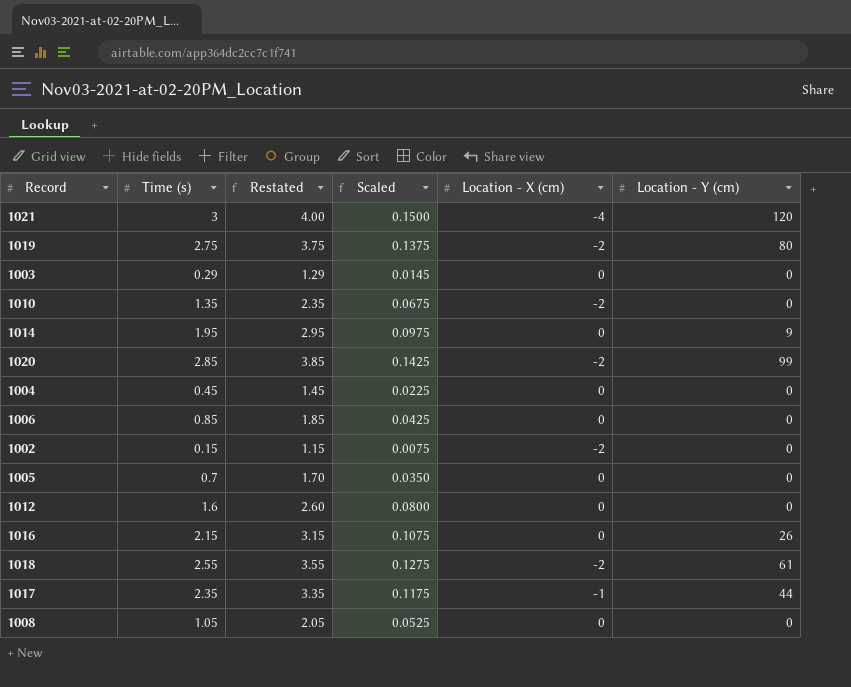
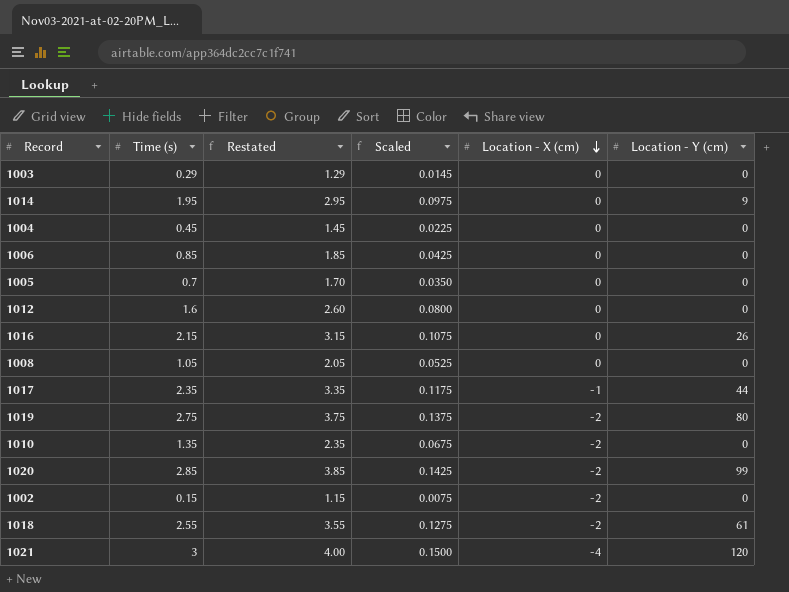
row order: none -> Location - X (cm) descending

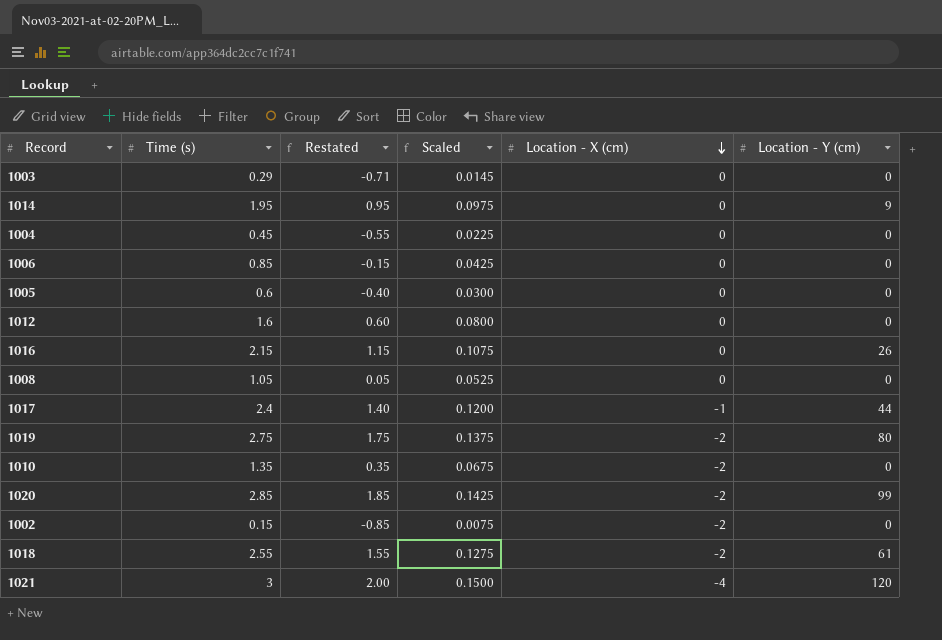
column Restated | formula: [Time (s)] + 1 -> [Time (s)] - 1
1005 | Time (s): 0.7 -> 0.6
1005 | Scaled: 0.0350 -> 0.0300
1017 | Time (s): 2.35 -> 2.4
1017 | Scaled: 0.1175 -> 0.1200

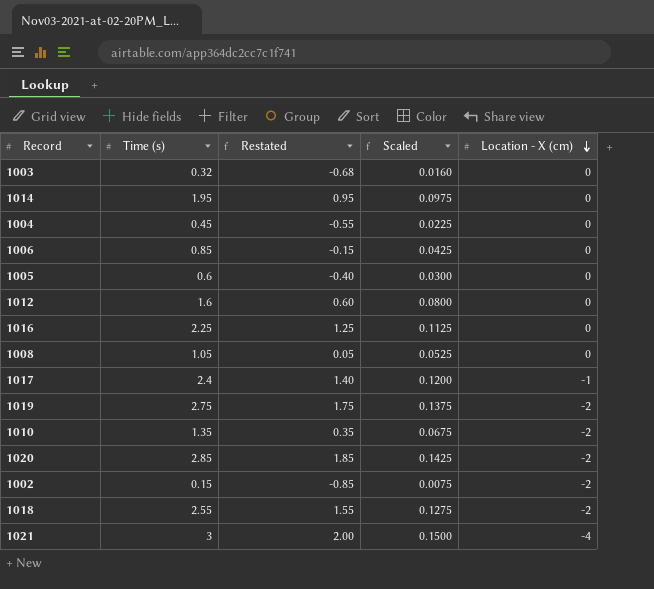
column Location - Y (cm) | position: 6 -> none
1003 | Time (s): 0.29 -> 0.32
1003 | Restated: -0.71 -> -0.68
1003 | Scaled: 0.0145 -> 0.0160
1016 | Time (s): 2.15 -> 2.25
1016 | Restated: 1.15 -> 1.25
1016 | Scaled: 0.1075 -> 0.1125

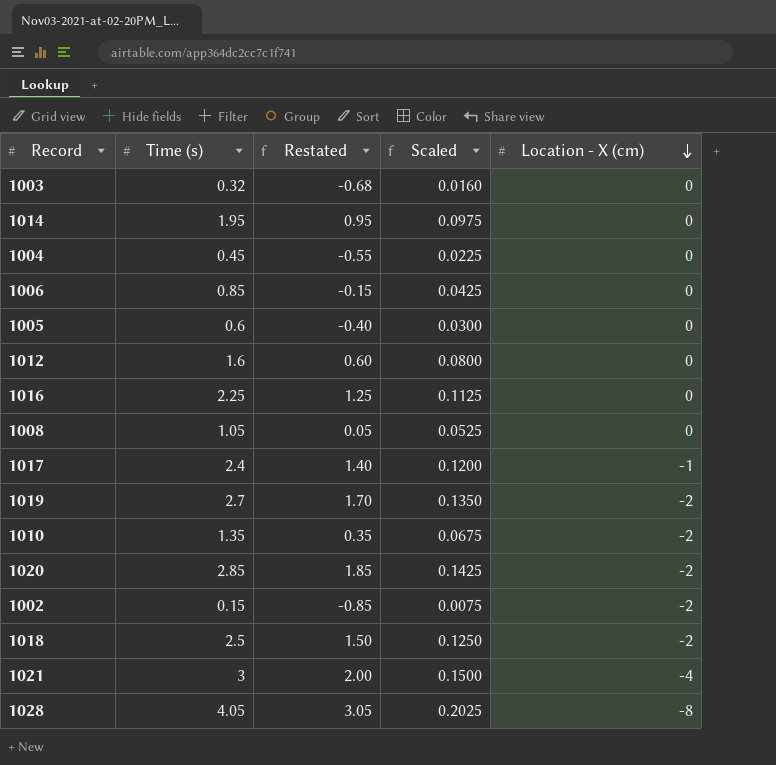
1019 | Time (s): 2.75 -> 2.7
1019 | Restated: 1.75 -> 1.70
1019 | Scaled: 0.1375 -> 0.1350
1018 | Time (s): 2.55 -> 2.5
1018 | Restated: 1.55 -> 1.50
1018 | Scaled: 0.1275 -> 0.1250
row 1028: none -> 4.05 | 3.05 | 0.2025 | -8

